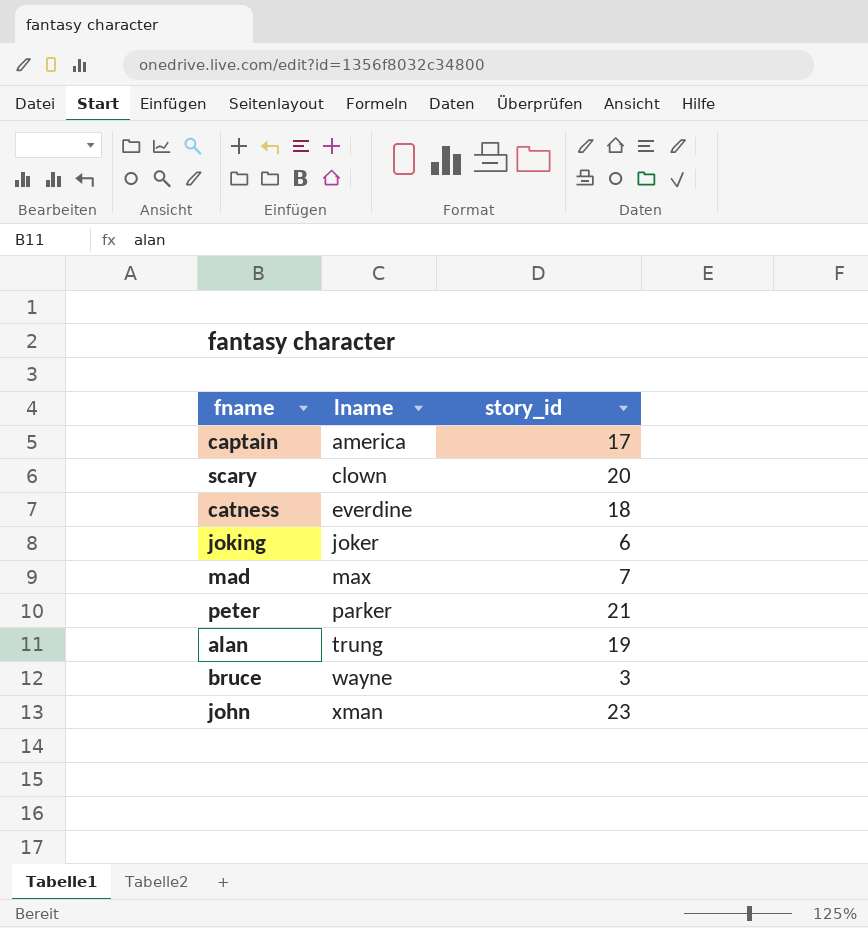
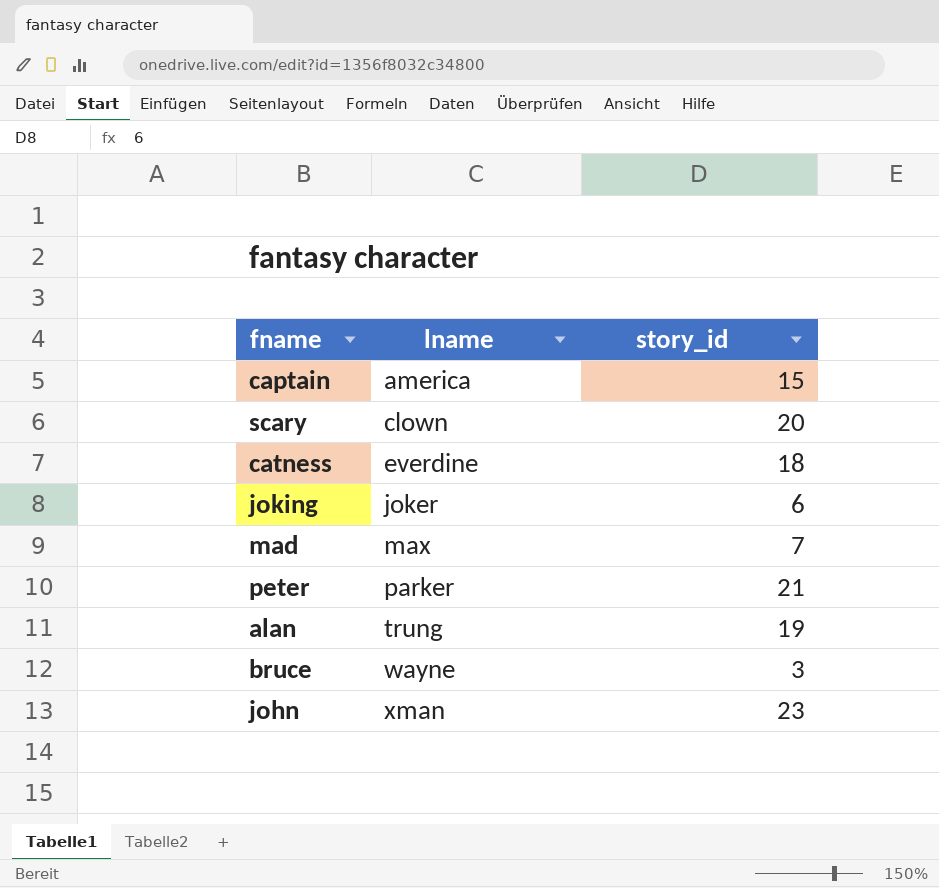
captain | story_id: 17 -> 15

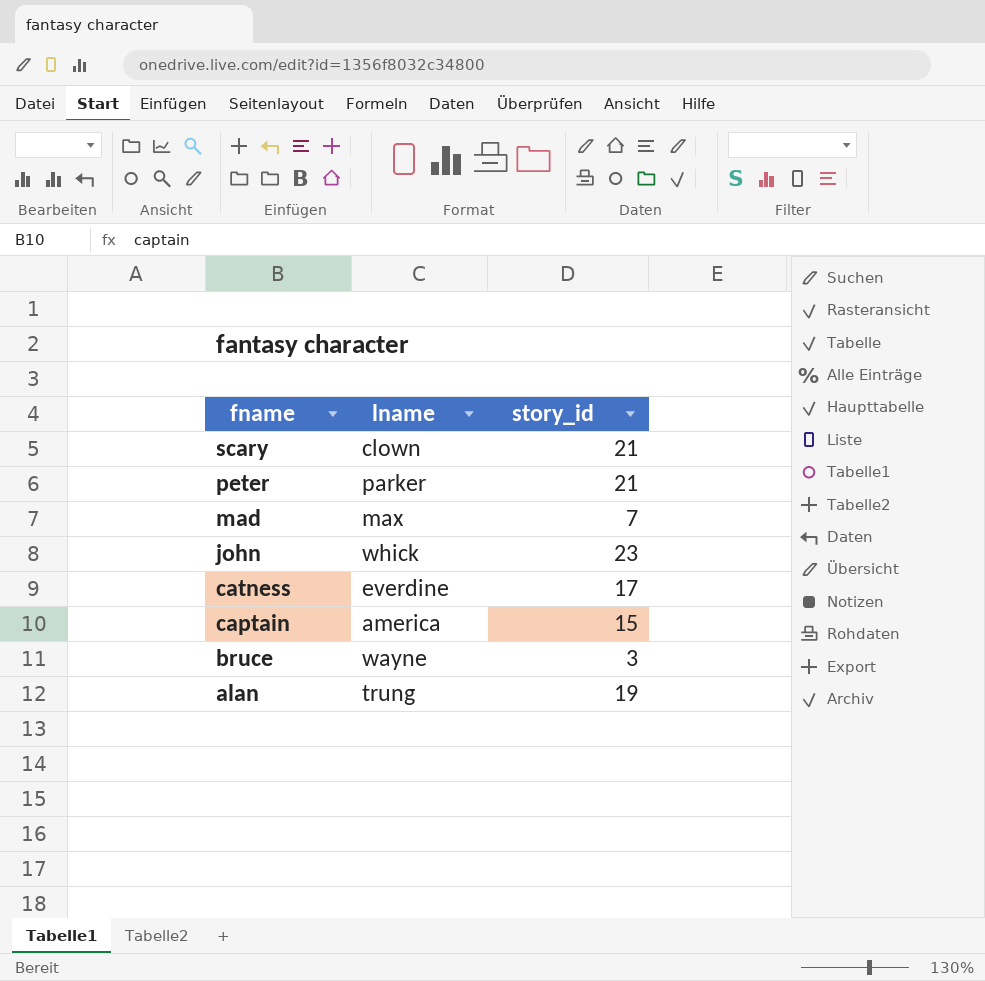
row order: lname ascending -> fname descending
row joking: joker | 6 -> none
scary | story_id: 20 -> 21
john | lname: xman -> whick
catness | story_id: 18 -> 17

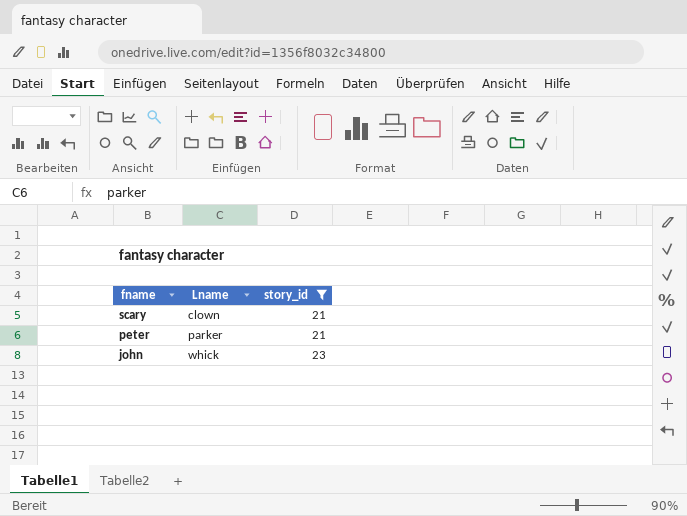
filter: none -> story_id >= 21
column name: lname -> Lname

